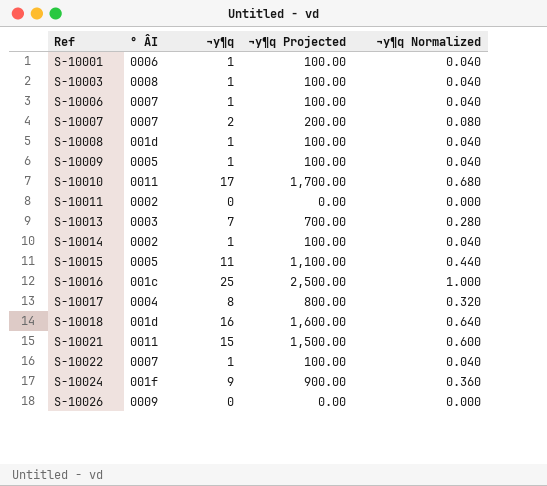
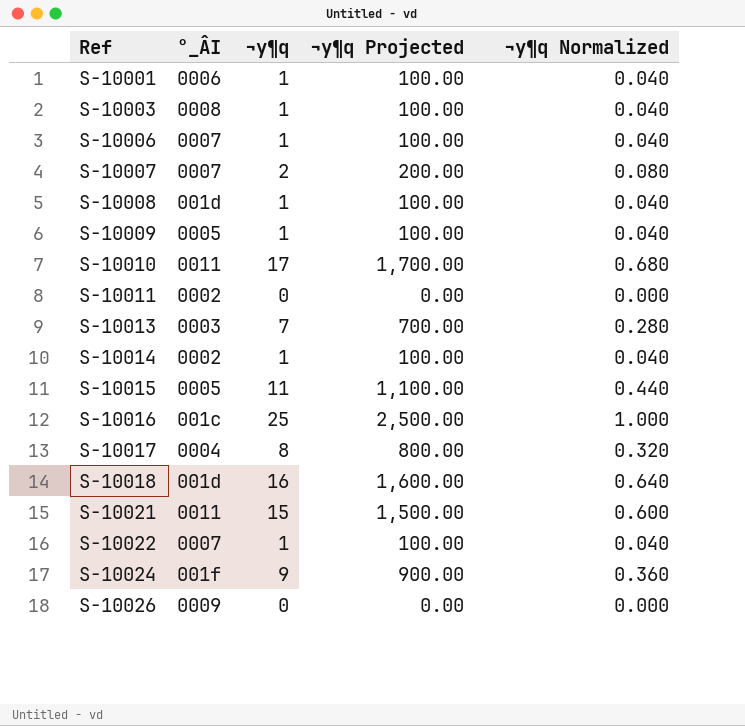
column name: ° ÂI -> °_ÂI

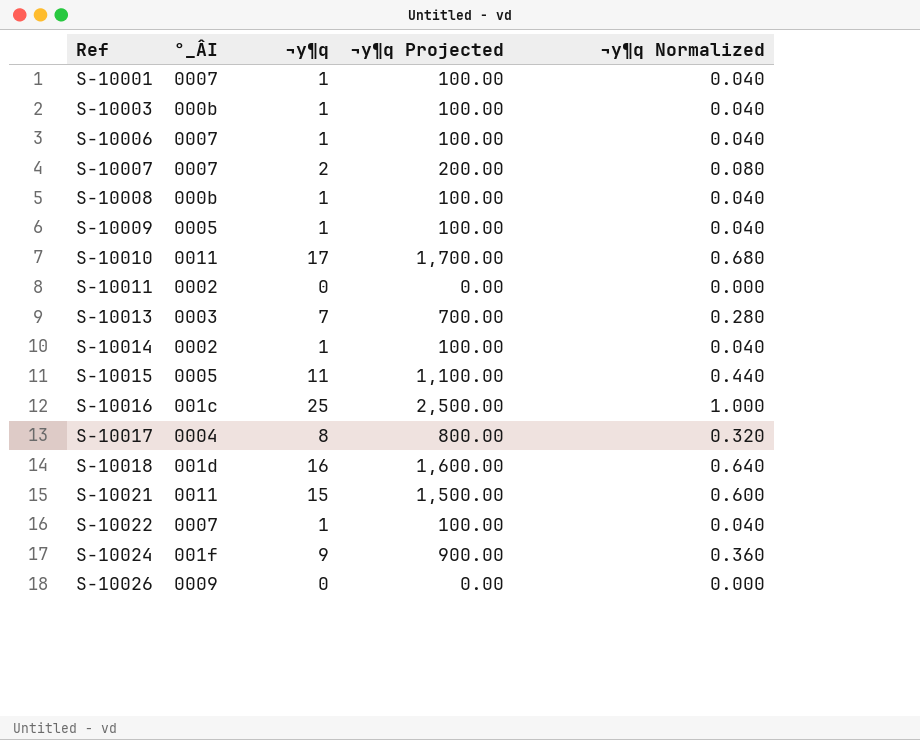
S-10001 | °_ÂI: 0006 -> 0007
S-10003 | °_ÂI: 0008 -> 000b
S-10008 | °_ÂI: 001d -> 000b

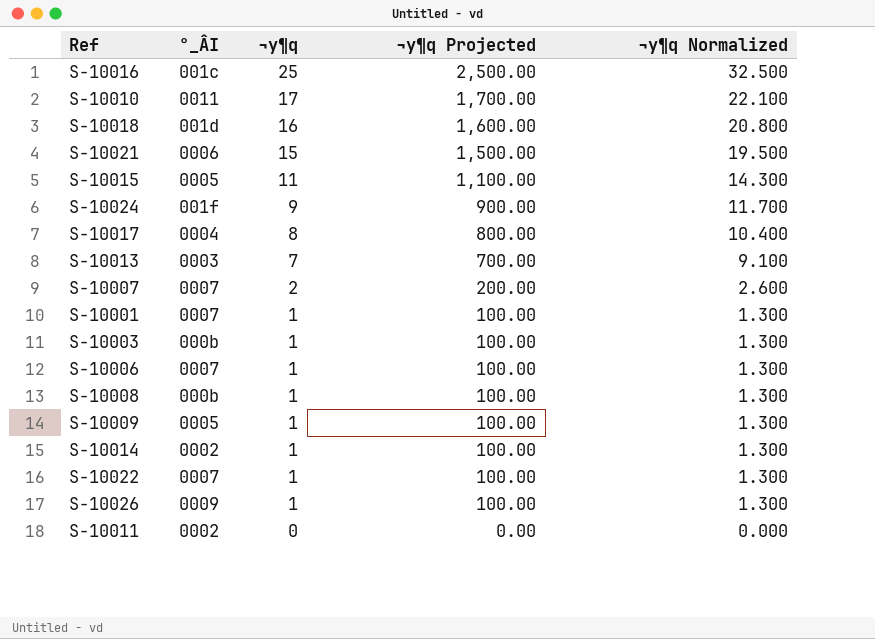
row order: Ref ascending -> ¬y¶q descending
column ¬y¶q Normalized | formula: [¬y¶q] * 0.04 -> [¬y¶q] * 1.3
S-10021 | °_ÂI: 0011 -> 0006
S-10026 | ¬y¶q: 0 -> 1
S-10026 | ¬y¶q Projected: 0.00 -> 100.00

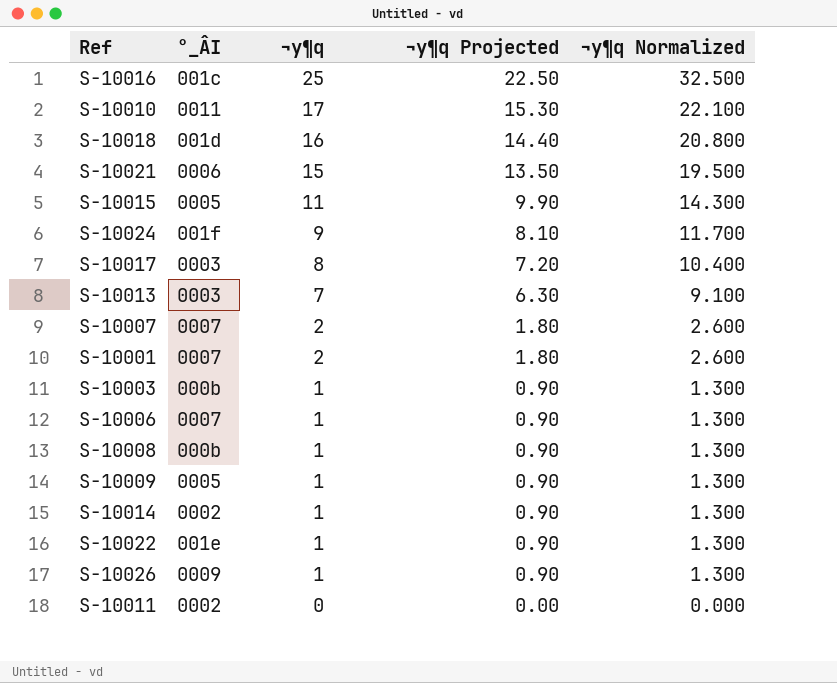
column ¬y¶q Projected | formula: [¬y¶q] * 100 -> [¬y¶q] * 0.9
S-10017 | °_ÂI: 0004 -> 0003
S-10001 | ¬y¶q: 1 -> 2
S-10001 | ¬y¶q Normalized: 1.300 -> 2.600
S-10022 | °_ÂI: 0007 -> 001e

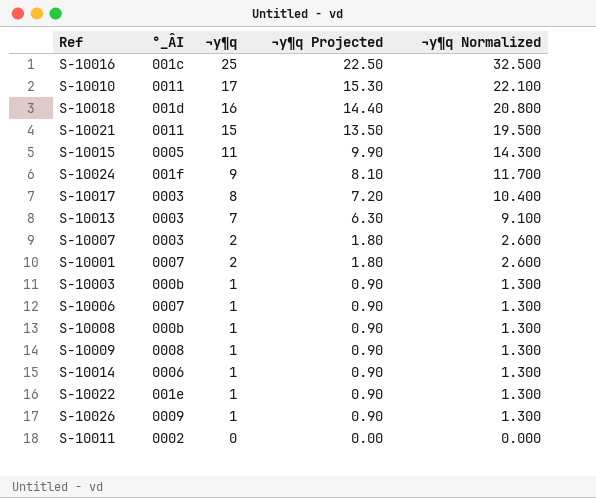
S-10021 | °_ÂI: 0006 -> 0011
S-10007 | °_ÂI: 0007 -> 0003
S-10009 | °_ÂI: 0005 -> 0008
S-10014 | °_ÂI: 0002 -> 0006

